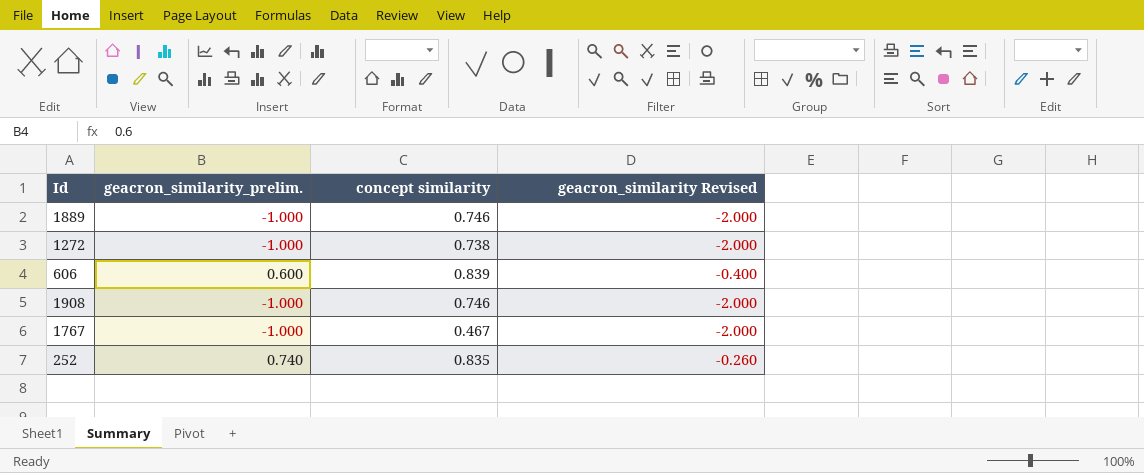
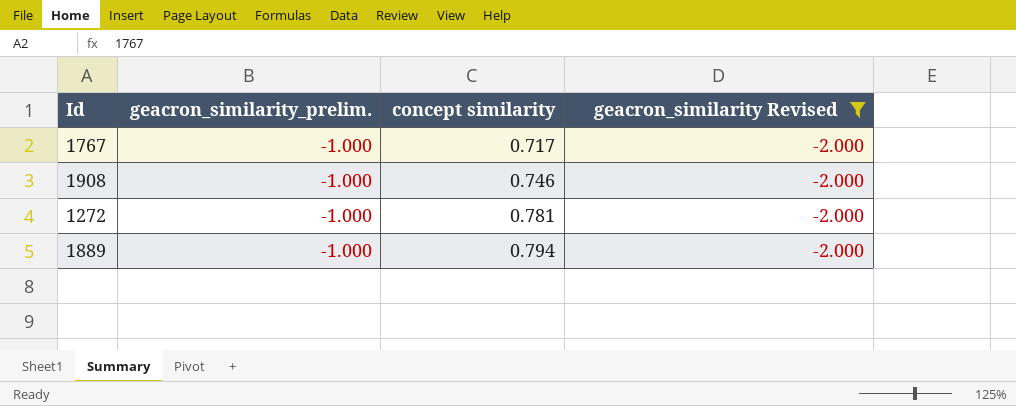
filter: none -> geacron_similarity Revised = -2.000
row order: none -> concept similarity ascending
1767 | concept similarity: 0.467 -> 0.717
1272 | concept similarity: 0.738 -> 0.781
1889 | concept similarity: 0.746 -> 0.794

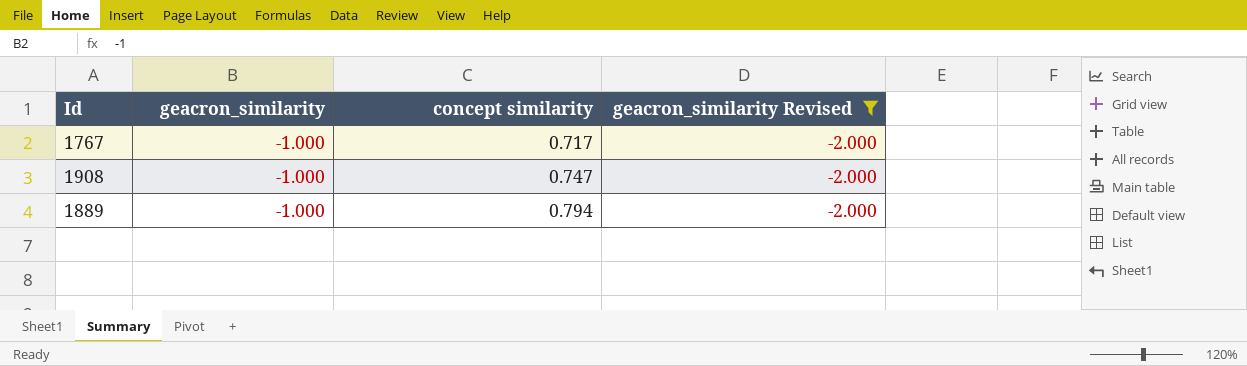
column name: geacron_similarity_prelim. -> geacron_similarity
row 1272: -1.000 | 0.781 | -2.000 -> none
1908 | concept similarity: 0.746 -> 0.747

